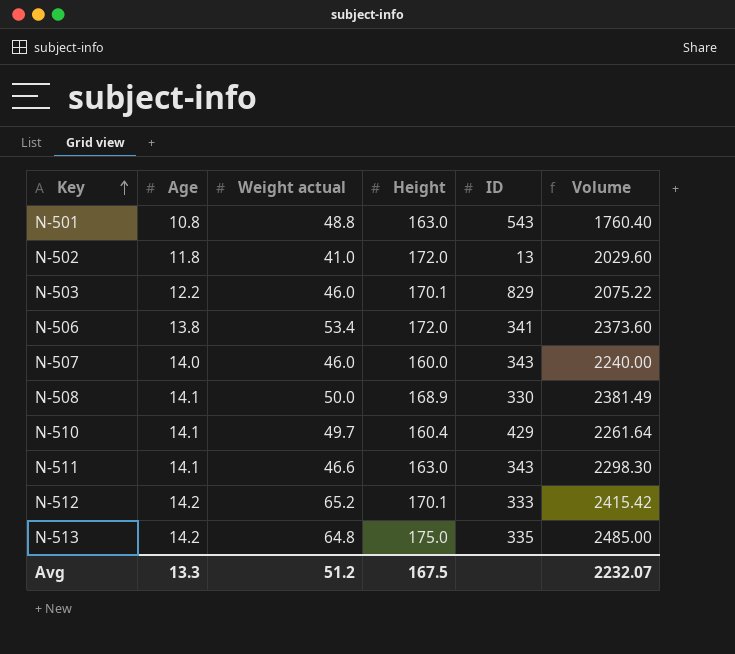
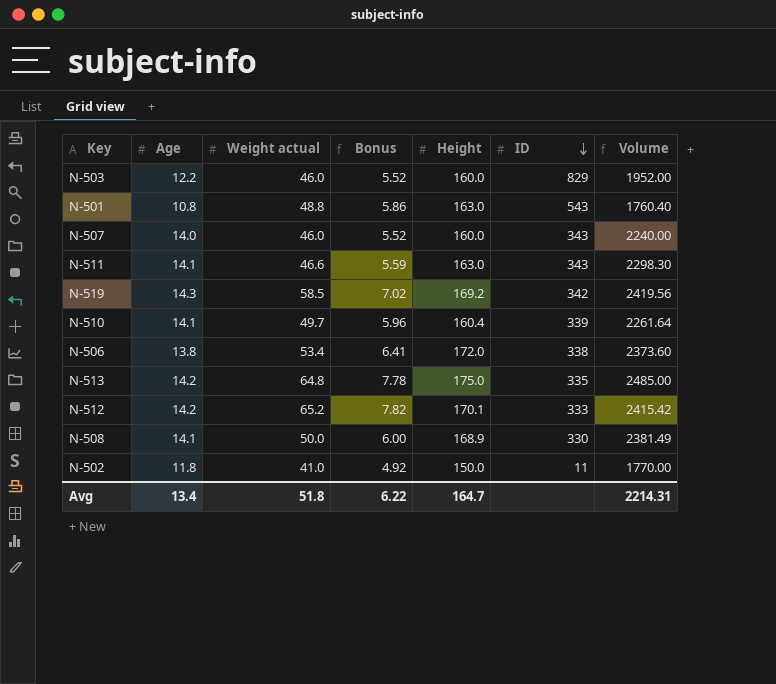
row order: Key ascending -> ID descending
column Bonus | formula: none -> [Weight actual] * 0.12
N-503 | Height: 170.1 -> 160.0
N-503 | Volume: 2075.22 -> 1952.00
row N-519: none -> 14.3 | 58.5 | 7.02 | 169.2 | 342 | 2419.56
N-510 | ID: 429 -> 339
N-506 | ID: 341 -> 338
N-502 | Height: 172.0 -> 150.0
N-502 | ID: 13 -> 11
N-502 | Volume: 2029.60 -> 1770.00
Avg | Age: 13.3 -> 13.4
Avg | Weight actual: 51.2 -> 51.8
Avg | Height: 167.5 -> 164.7
Avg | Volume: 2232.07 -> 2214.31

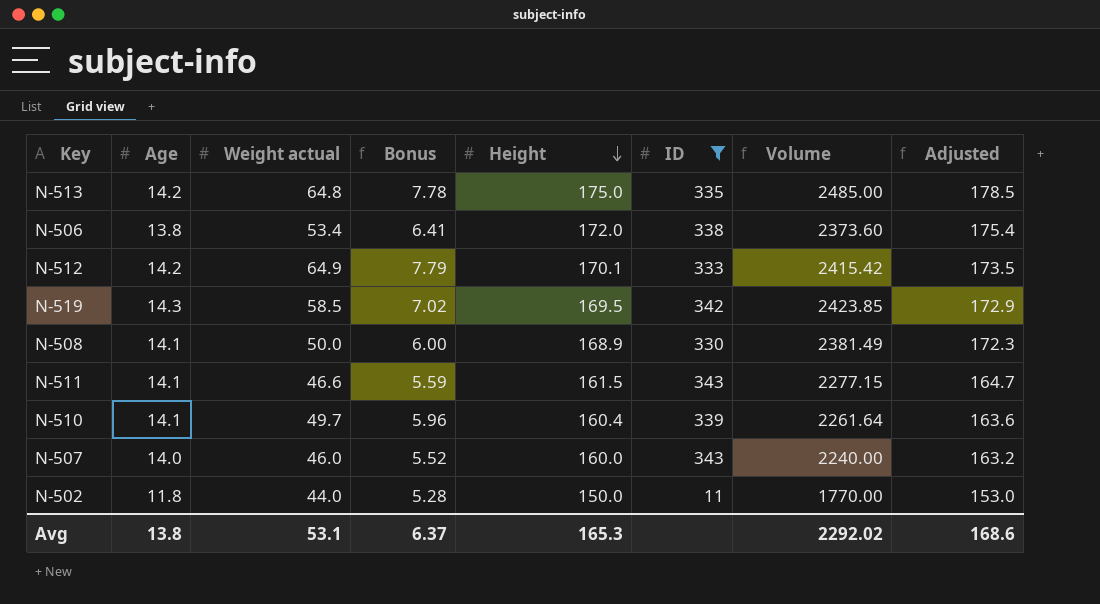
filter: none -> ID <= 343
row order: ID descending -> Height descending
column Adjusted | formula: none -> [Height] * 1.02
N-512 | Weight actual: 65.2 -> 64.9
N-512 | Bonus: 7.82 -> 7.79
N-519 | Height: 169.2 -> 169.5
N-519 | Volume: 2419.56 -> 2423.85
N-511 | Height: 163.0 -> 161.5
N-511 | Volume: 2298.30 -> 2277.15
N-502 | Weight actual: 41.0 -> 44.0
N-502 | Bonus: 4.92 -> 5.28
Avg | Age: 13.4 -> 13.8
Avg | Weight actual: 51.8 -> 53.1
Avg | Bonus: 6.22 -> 6.37
Avg | Height: 164.7 -> 165.3
Avg | Volume: 2214.31 -> 2292.02

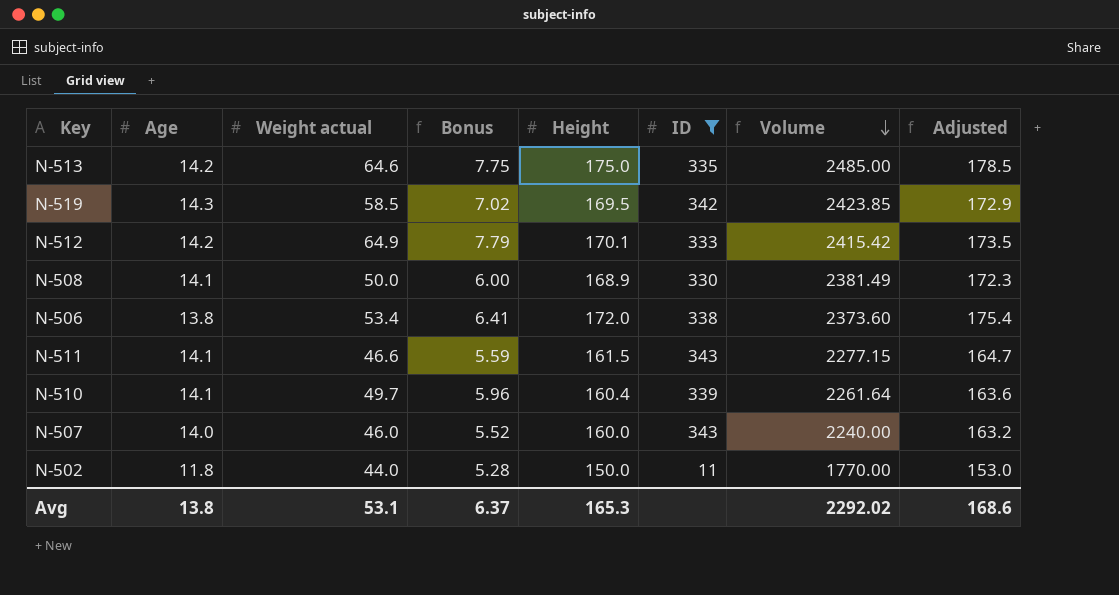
row order: Height descending -> Volume descending
N-513 | Weight actual: 64.8 -> 64.6
N-513 | Bonus: 7.78 -> 7.75

